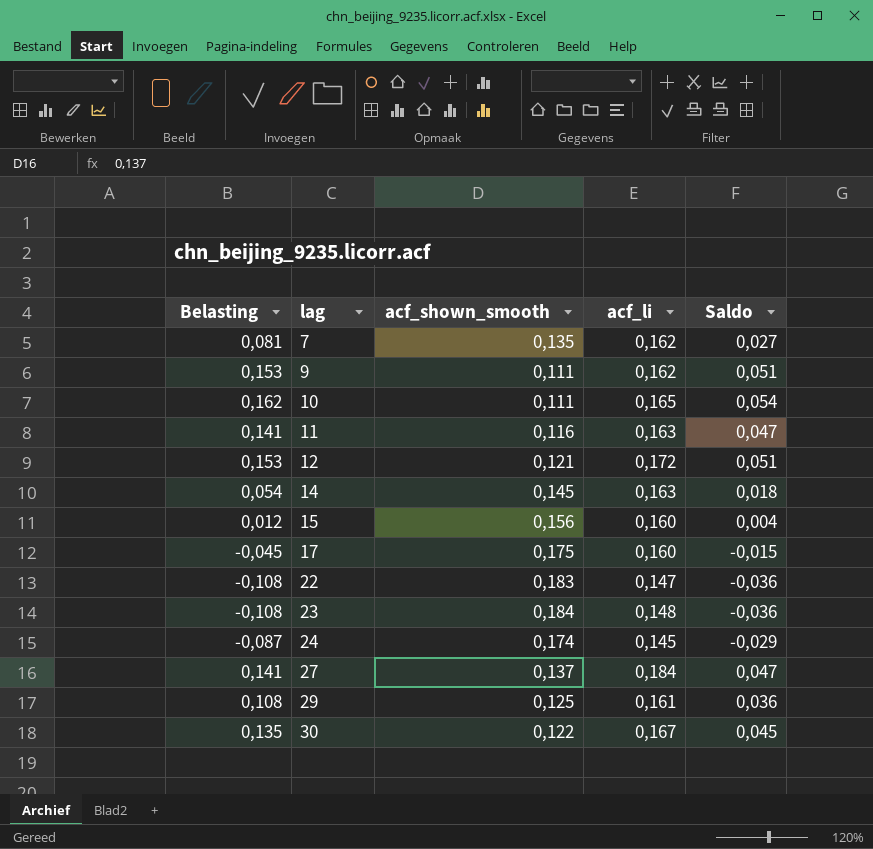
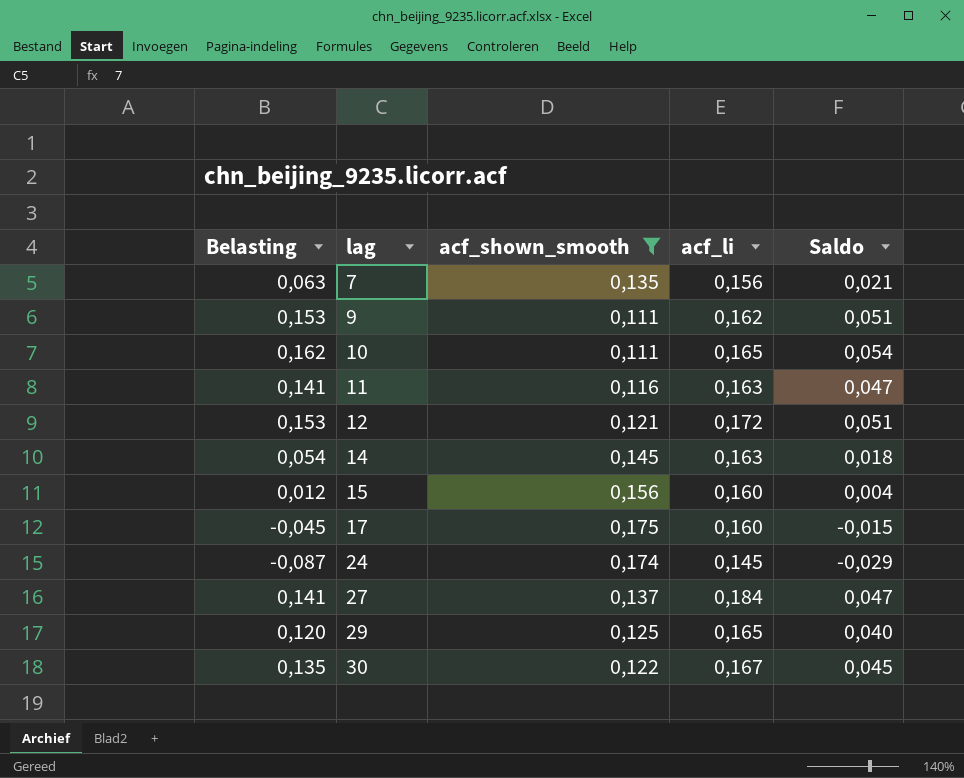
filter: none -> acf_shown_smooth <= 0,175
7 | Belasting: 0,081 -> 0,063
7 | acf_li: 0,162 -> 0,156
7 | Saldo: 0,027 -> 0,021
29 | Belasting: 0,108 -> 0,120
29 | acf_li: 0,161 -> 0,165
29 | Saldo: 0,036 -> 0,040

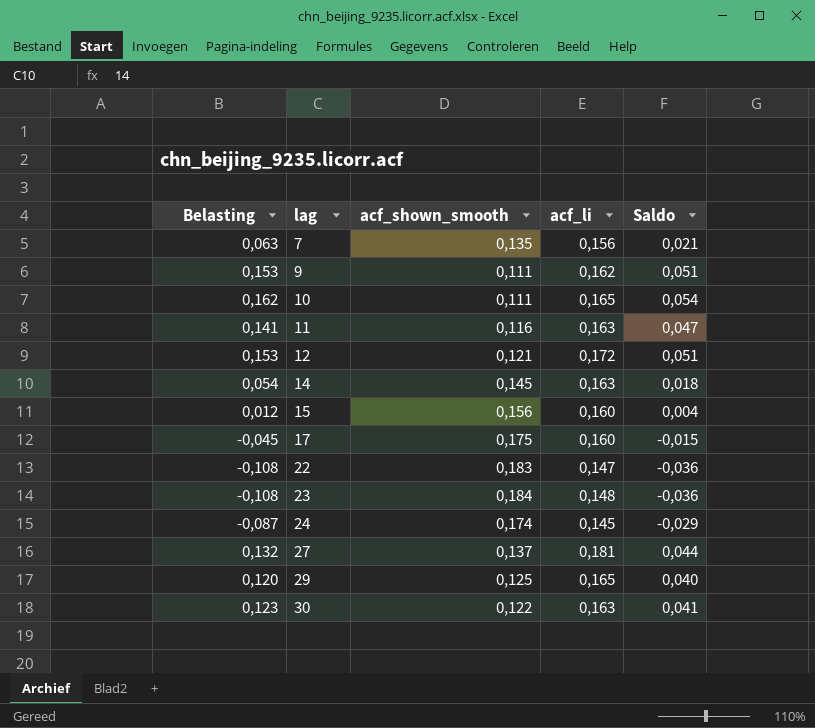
filter: acf_shown_smooth <= 0,175 -> none
27 | Belasting: 0,141 -> 0,132
27 | acf_li: 0,184 -> 0,181
27 | Saldo: 0,047 -> 0,044
30 | Belasting: 0,135 -> 0,123
30 | acf_li: 0,167 -> 0,163
30 | Saldo: 0,045 -> 0,041

